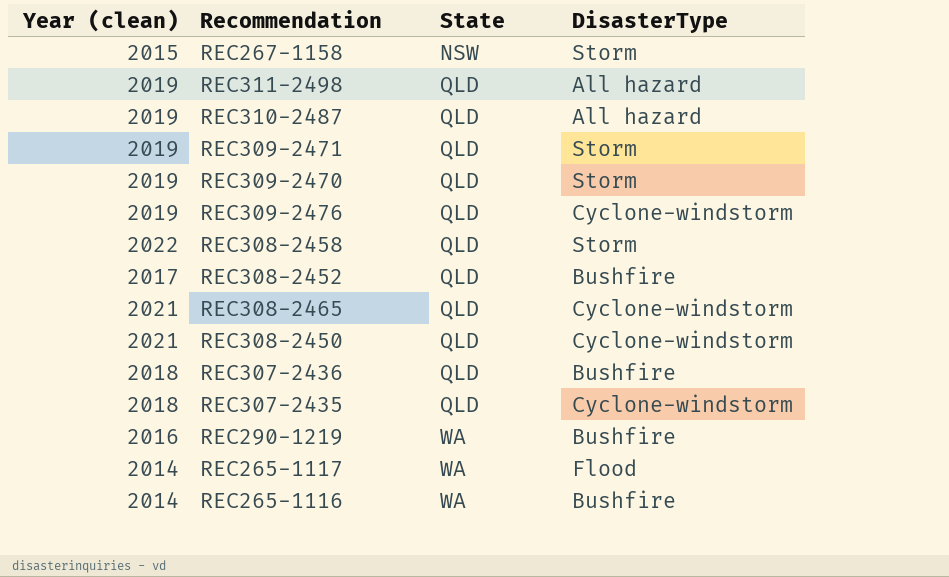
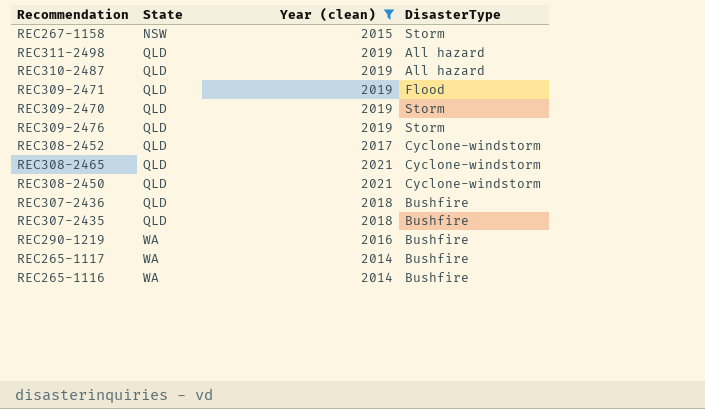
filter: none -> Year (clean) != 2022
column Year (clean) | position: 1 -> 3
REC309-2471 | DisasterType: Storm -> Flood
REC309-2476 | DisasterType: Cyclone-windstorm -> Storm
REC308-2452 | DisasterType: Bushfire -> Cyclone-windstorm
REC307-2435 | DisasterType: Cyclone-windstorm -> Bushfire
REC265-1117 | DisasterType: Flood -> Bushfire

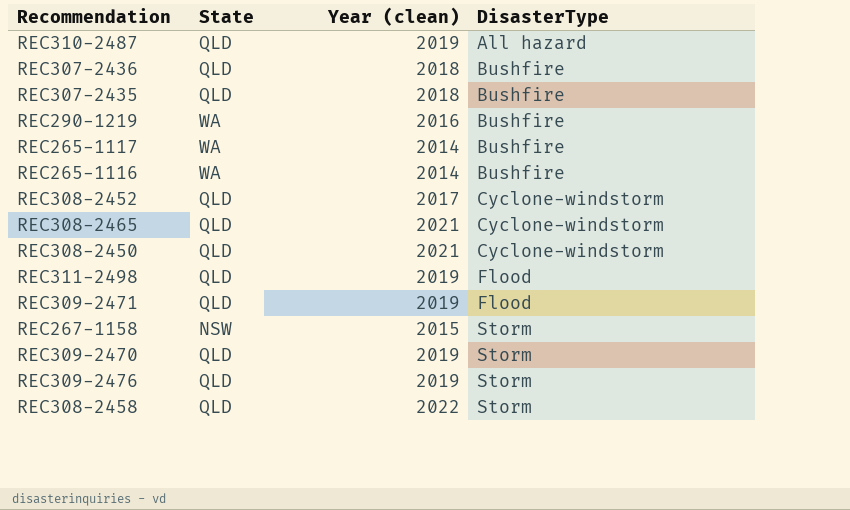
filter: Year (clean) != 2022 -> none
row order: State ascending -> DisasterType ascending
REC311-2498 | DisasterType: All hazard -> Flood

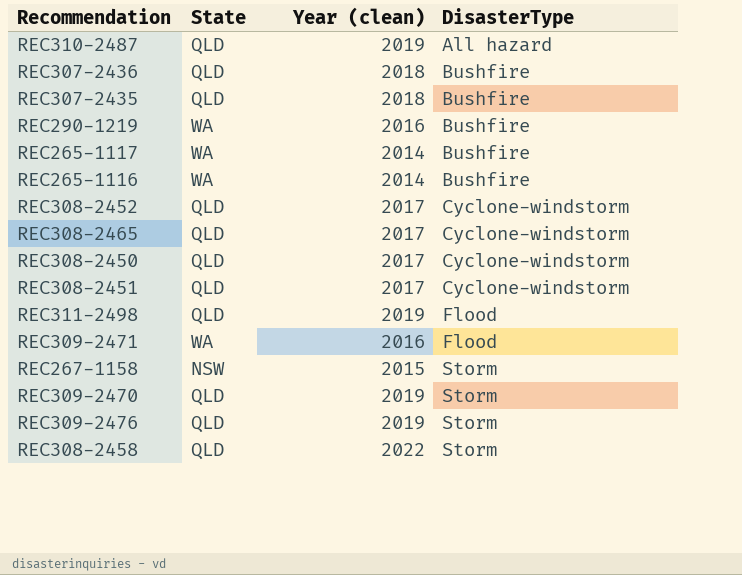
REC308-2465 | Year (clean): 2021 -> 2017
REC308-2450 | Year (clean): 2021 -> 2017
row REC308-2451: none -> QLD | 2017 | Cyclone-windstorm
REC309-2471 | State: QLD -> WA
REC309-2471 | Year (clean): 2019 -> 2016

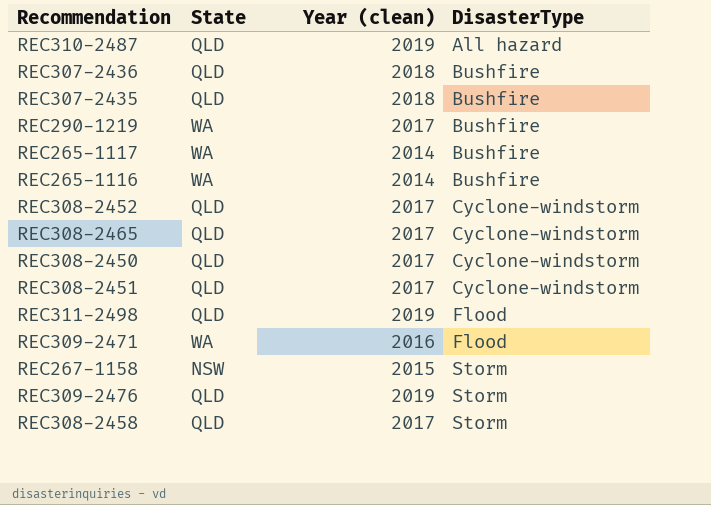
row REC309-2470: QLD | 2019 | Storm -> none
REC290-1219 | Year (clean): 2016 -> 2017
REC308-2458 | Year (clean): 2022 -> 2017

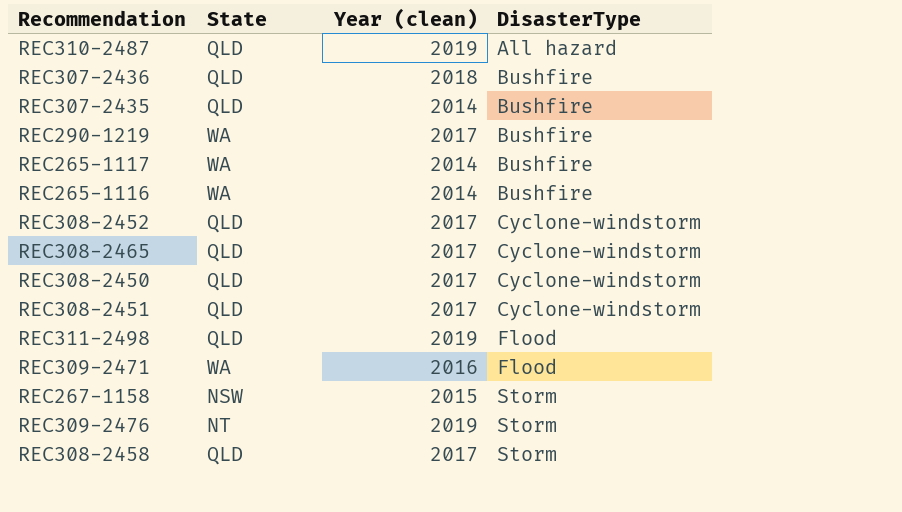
REC307-2435 | Year (clean): 2018 -> 2014
REC309-2476 | State: QLD -> NT

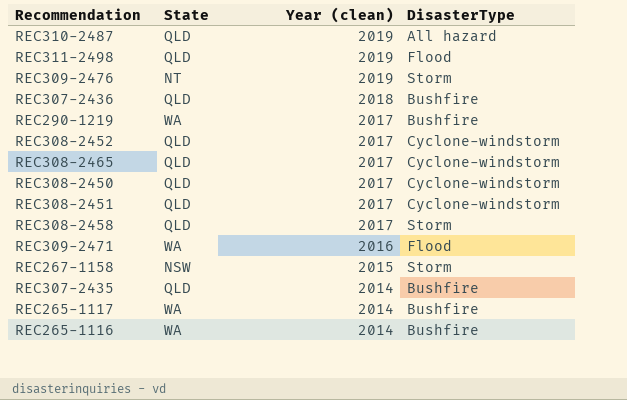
row order: DisasterType ascending -> Year (clean) descending

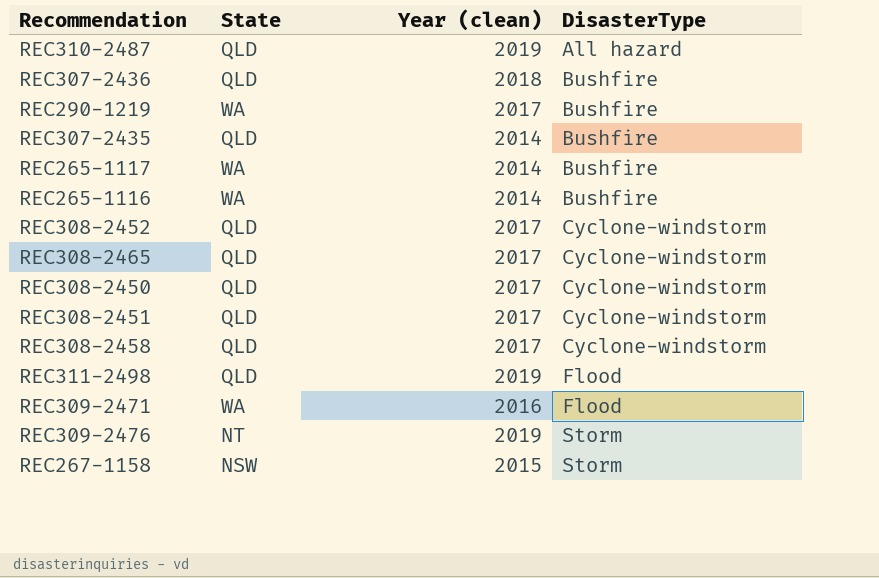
row order: Year (clean) descending -> DisasterType ascending
REC308-2458 | DisasterType: Storm -> Cyclone-windstorm

